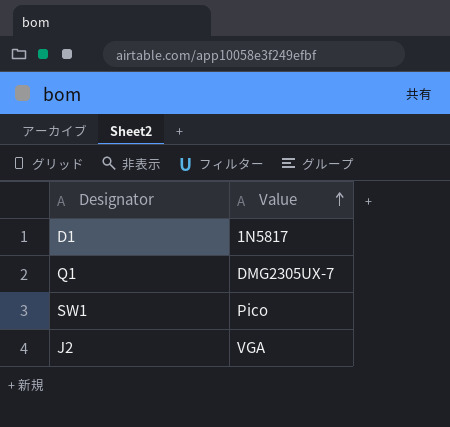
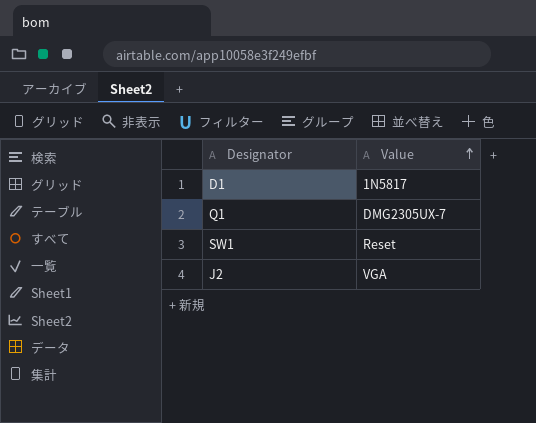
SW1 | Value: Pico -> Reset

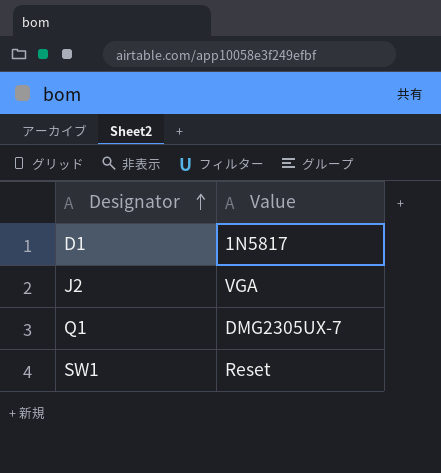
row order: Value ascending -> Designator ascending

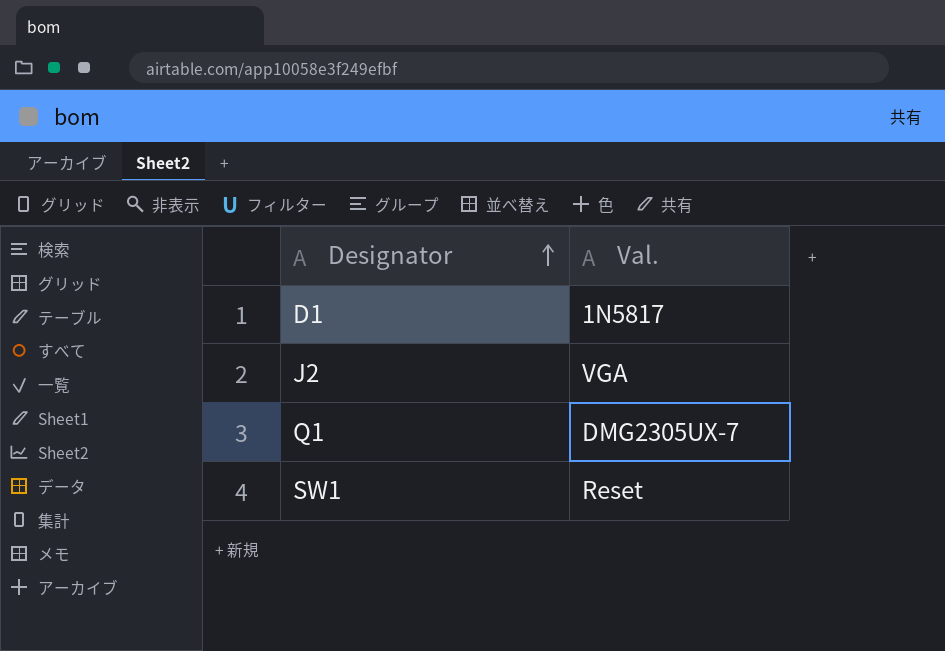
column name: Value -> Val.

